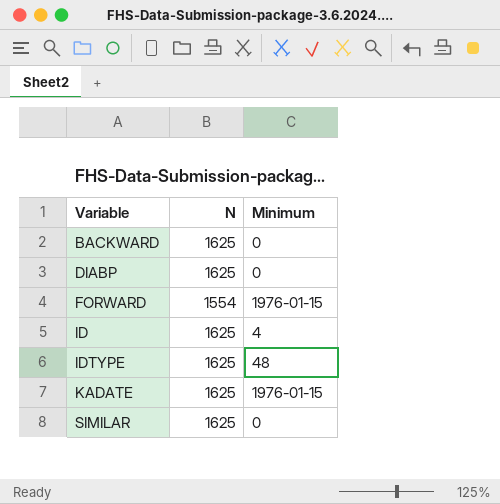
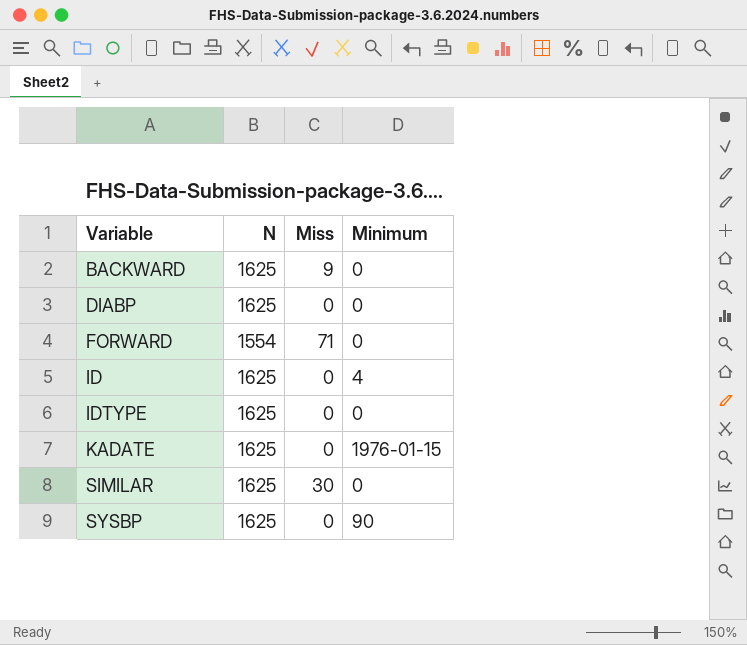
column Miss | position: none -> 3
FORWARD | Minimum: 1976-01-15 -> 0
IDTYPE | Minimum: 48 -> 0
row SYSBP: none -> 1625 | 0 | 90

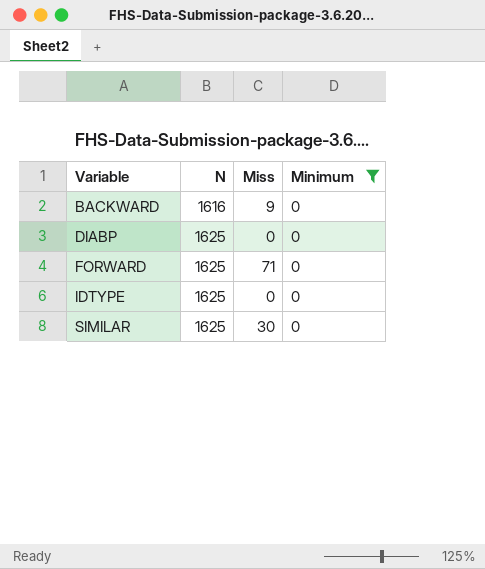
filter: none -> Minimum = 0
BACKWARD | N: 1625 -> 1616
FORWARD | N: 1554 -> 1625

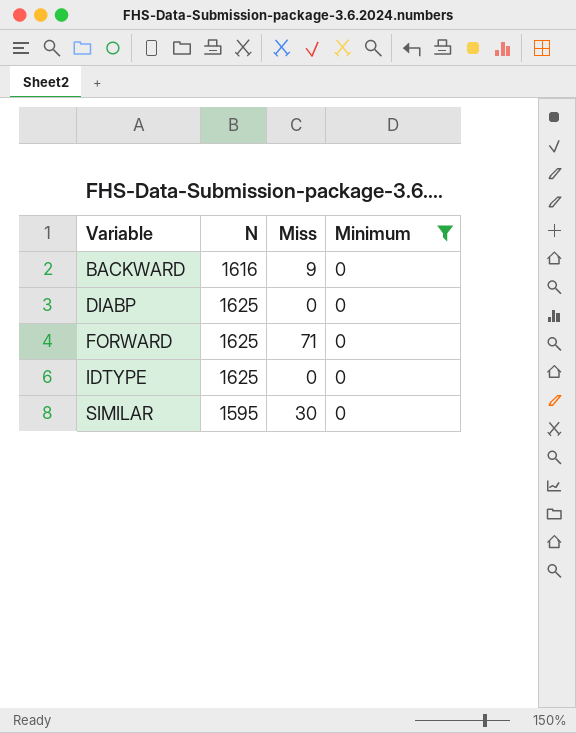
SIMILAR | N: 1625 -> 1595

